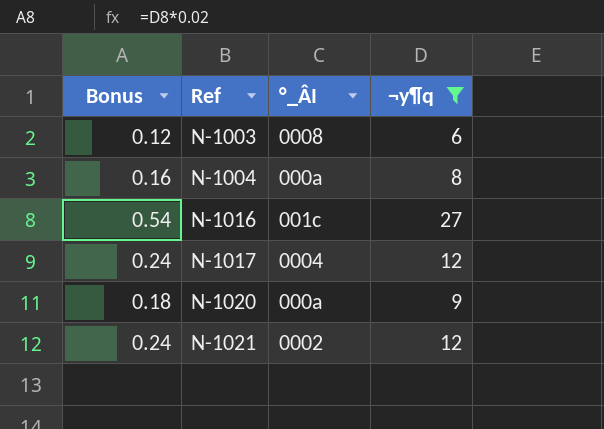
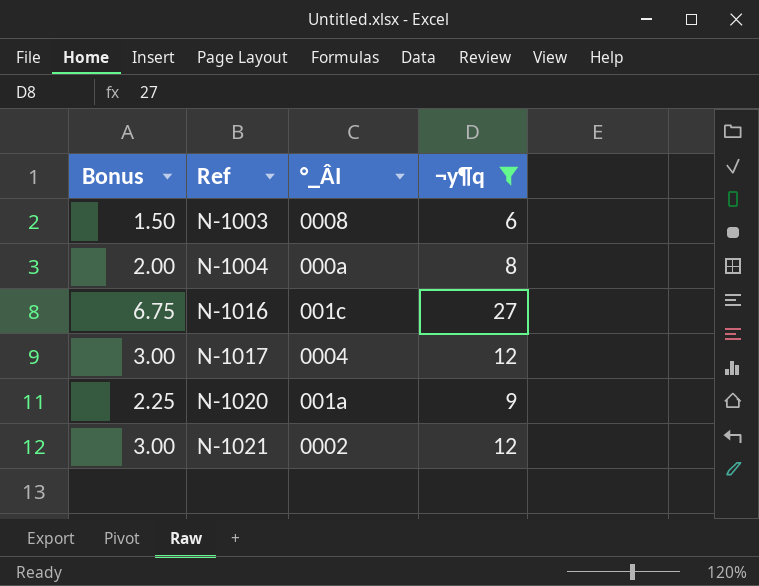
column Bonus | formula: [¬y¶q] * 0.02 -> [¬y¶q] * 0.25
N-1020 | °_ÂI: 000a -> 001a

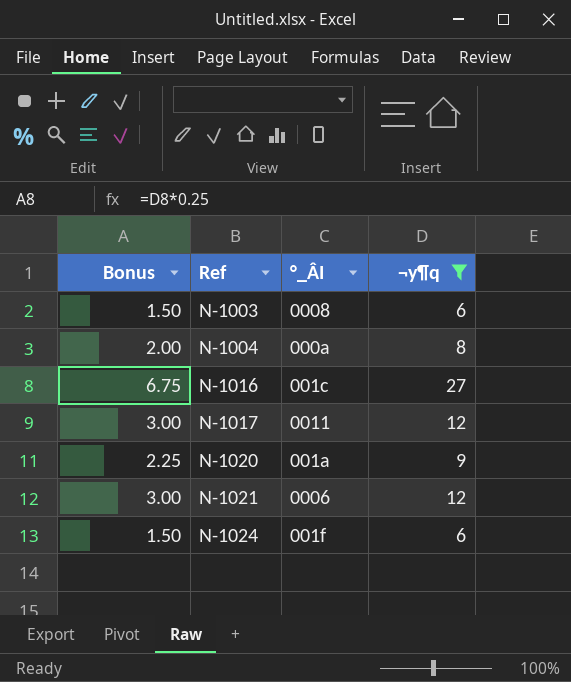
N-1017 | °_ÂI: 0004 -> 0011
N-1021 | °_ÂI: 0002 -> 0006
row N-1024: none -> 1.50 | 001f | 6

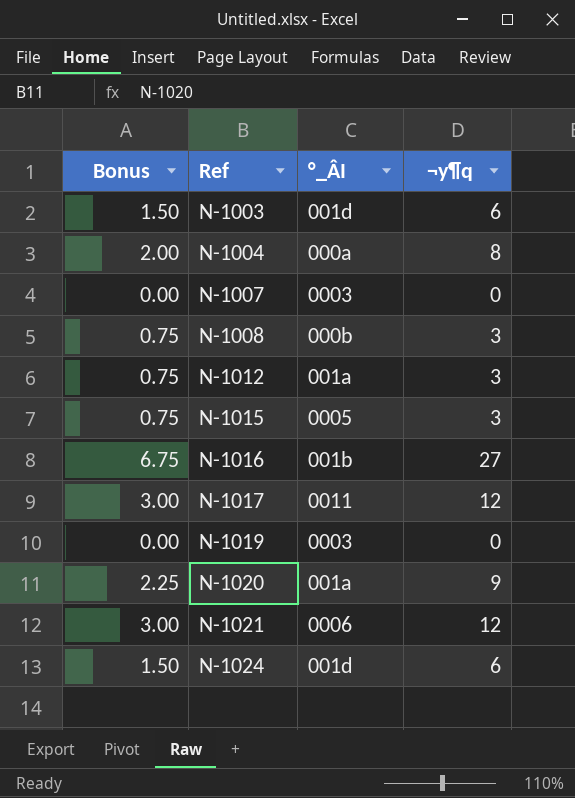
filter: ¬y¶q >= 6 -> none
N-1003 | °_ÂI: 0008 -> 001d
N-1016 | °_ÂI: 001c -> 001b
N-1024 | °_ÂI: 001f -> 001d

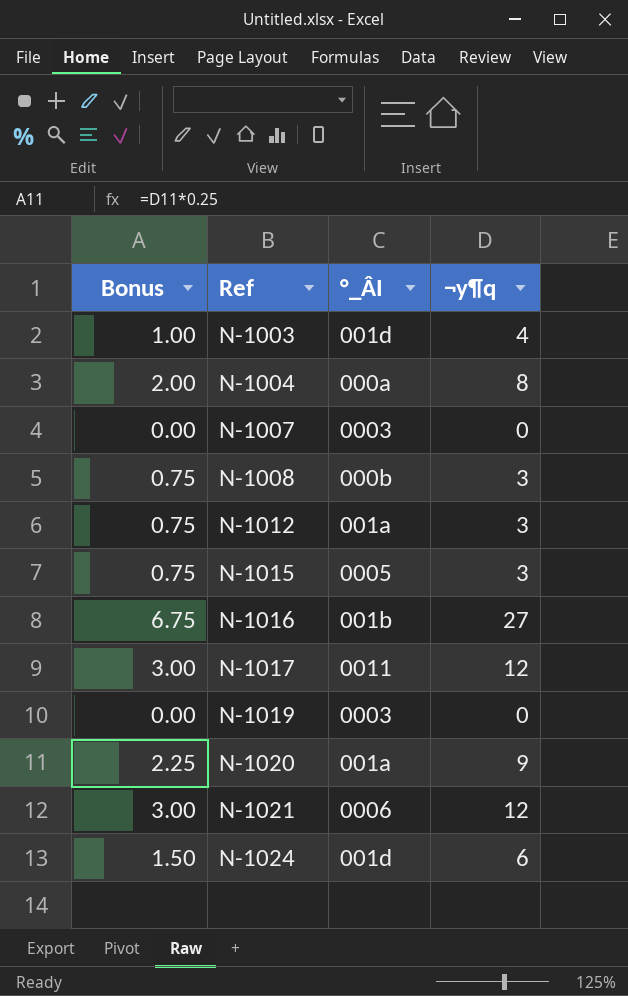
N-1003 | Bonus: 1.50 -> 1.00
N-1003 | ¬y¶q: 6 -> 4

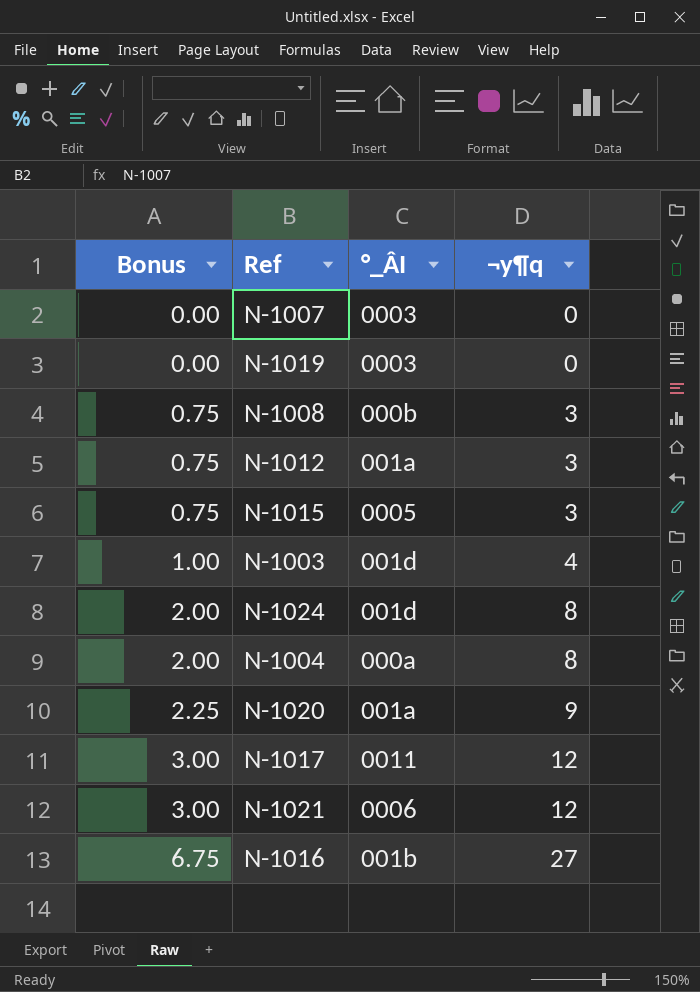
row order: Ref ascending -> Bonus ascending
N-1024 | Bonus: 1.50 -> 2.00
N-1024 | ¬y¶q: 6 -> 8

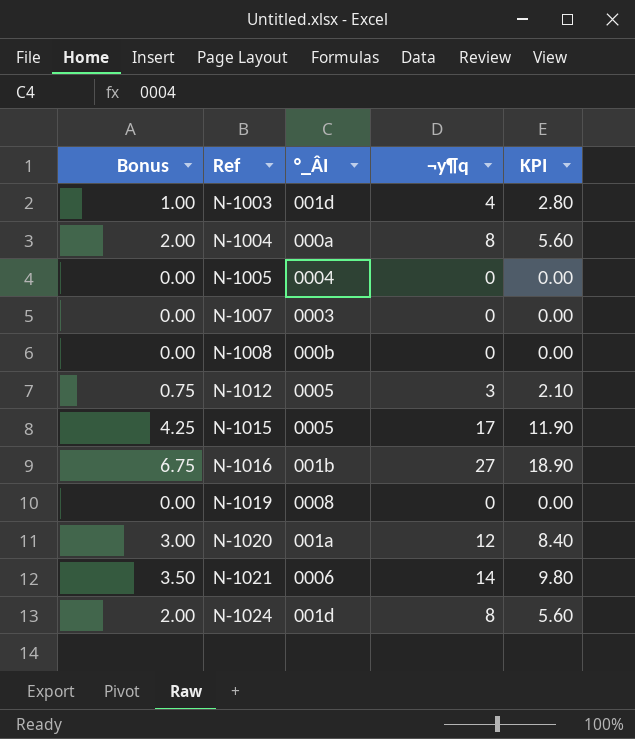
row order: Bonus ascending -> Ref ascending
column KPI | formula: none -> [¬y¶q] * 0.7
row N-1017: 3.00 | 0011 | 12 -> none
row N-1005: none -> 0.00 | 0004 | 0 | 0.00
N-1008 | Bonus: 0.75 -> 0.00
N-1008 | ¬y¶q: 3 -> 0
N-1012 | °_ÂI: 001a -> 0005
N-1015 | Bonus: 0.75 -> 4.25
N-1015 | ¬y¶q: 3 -> 17
N-1019 | °_ÂI: 0003 -> 0008
N-1020 | Bonus: 2.25 -> 3.00
N-1020 | ¬y¶q: 9 -> 12
N-1021 | Bonus: 3.00 -> 3.50
N-1021 | ¬y¶q: 12 -> 14

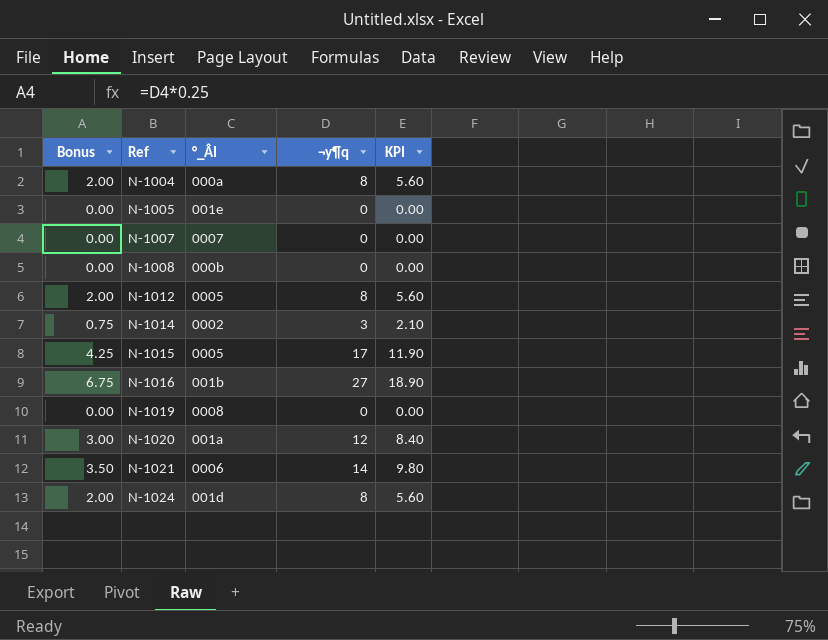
row N-1003: 1.00 | 001d | 4 | 2.80 -> none
N-1005 | °_ÂI: 0004 -> 001e
N-1007 | °_ÂI: 0003 -> 0007
N-1012 | Bonus: 0.75 -> 2.00
N-1012 | ¬y¶q: 3 -> 8
N-1012 | KPI: 2.10 -> 5.60
row N-1014: none -> 0.75 | 0002 | 3 | 2.10

